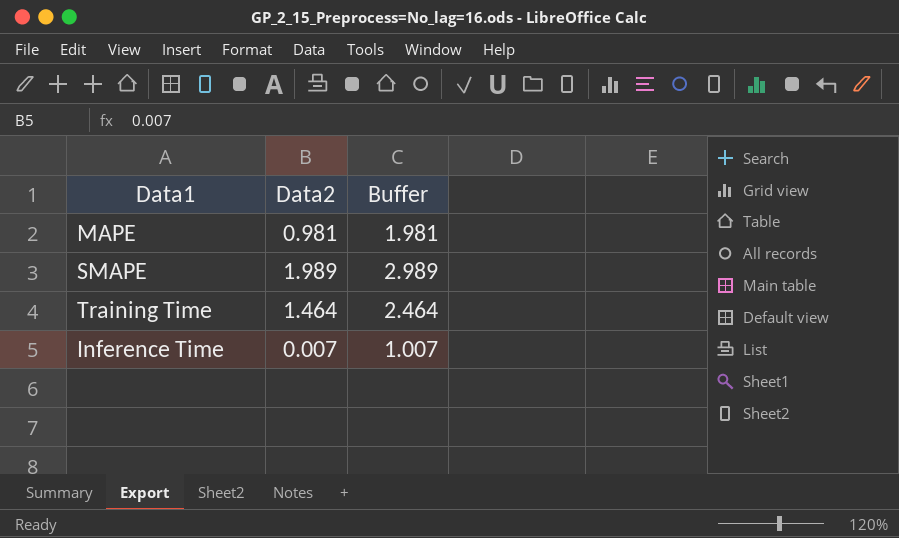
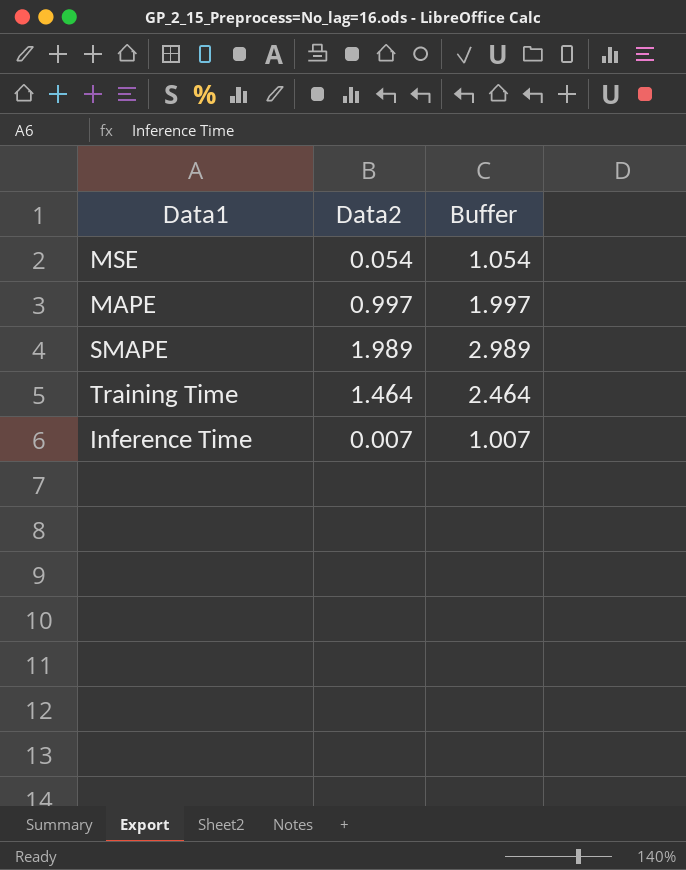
row MSE: none -> 0.054 | 1.054
MAPE | Data2: 0.981 -> 0.997
MAPE | Buffer: 1.981 -> 1.997

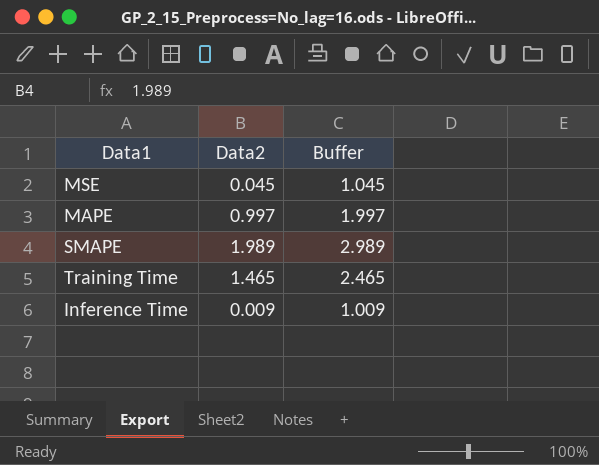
MSE | Data2: 0.054 -> 0.045
MSE | Buffer: 1.054 -> 1.045
Training Time | Data2: 1.464 -> 1.465
Training Time | Buffer: 2.464 -> 2.465
Inference Time | Data2: 0.007 -> 0.009
Inference Time | Buffer: 1.007 -> 1.009

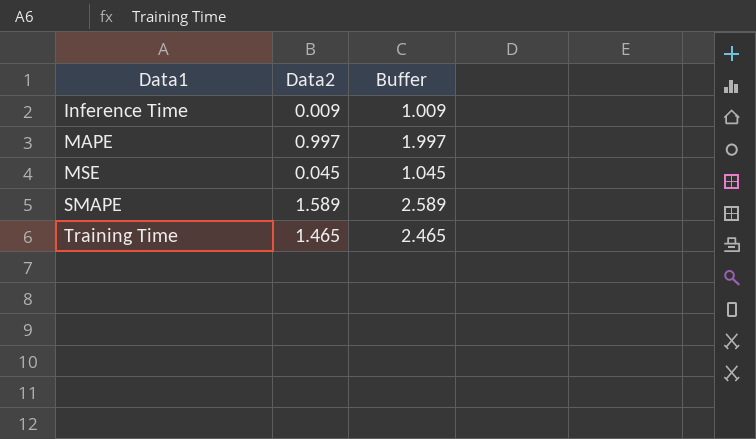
row order: none -> Data1 ascending
SMAPE | Data2: 1.989 -> 1.589
SMAPE | Buffer: 2.989 -> 2.589

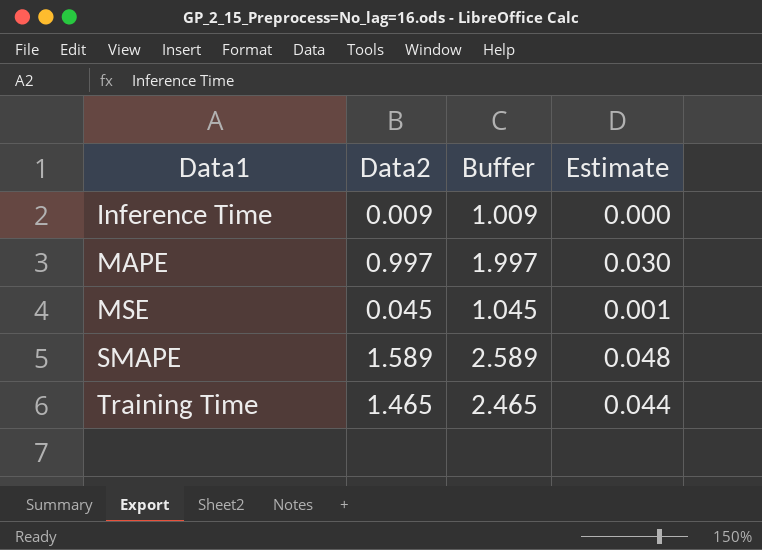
column Estimate | formula: none -> [Data2] * 0.03

